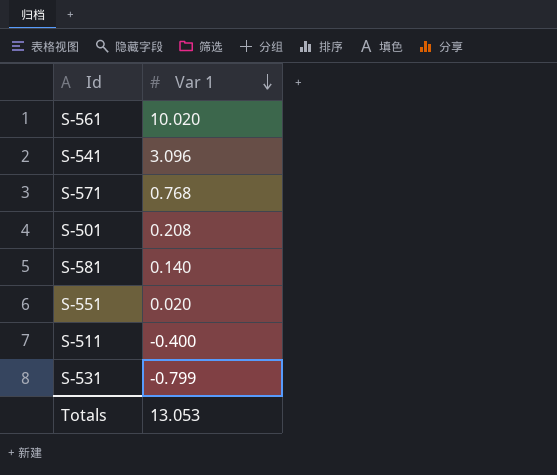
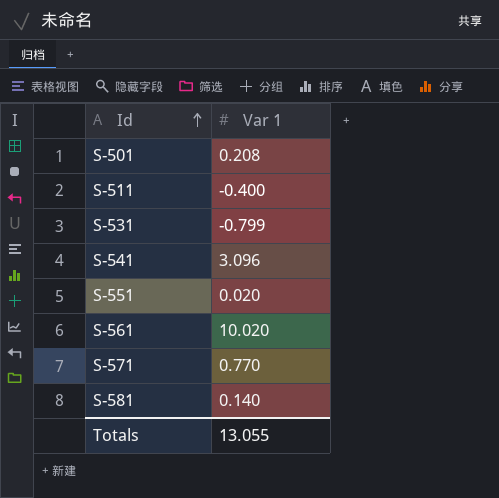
row order: Var 1 descending -> Id ascending
S-571 | Var 1: 0.768 -> 0.770
Totals | Var 1: 13.053 -> 13.055

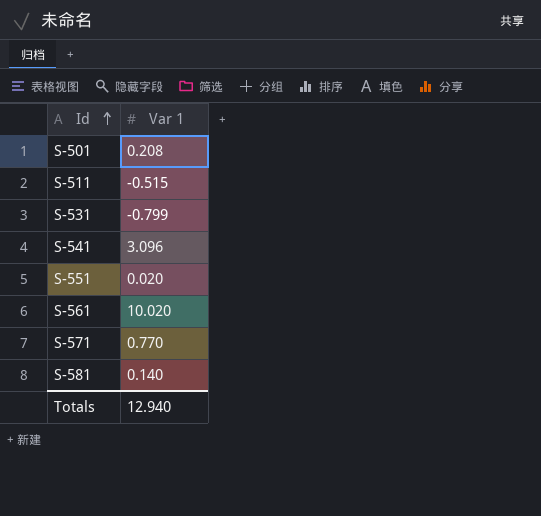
S-511 | Var 1: -0.400 -> -0.515
Totals | Var 1: 13.055 -> 12.940

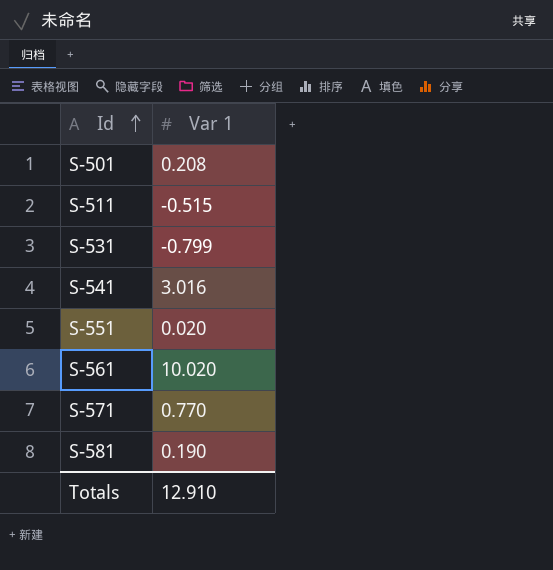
S-541 | Var 1: 3.096 -> 3.016
S-581 | Var 1: 0.140 -> 0.190
Totals | Var 1: 12.940 -> 12.910

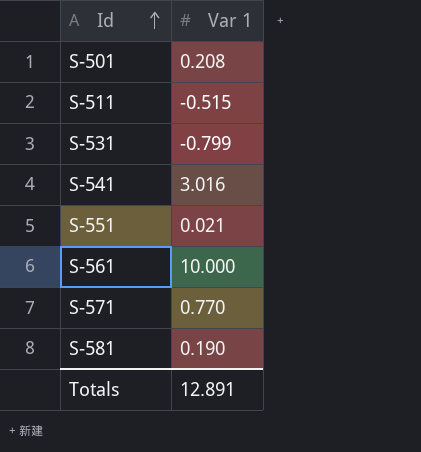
S-551 | Var 1: 0.020 -> 0.021
S-561 | Var 1: 10.020 -> 10.000
Totals | Var 1: 12.910 -> 12.891

